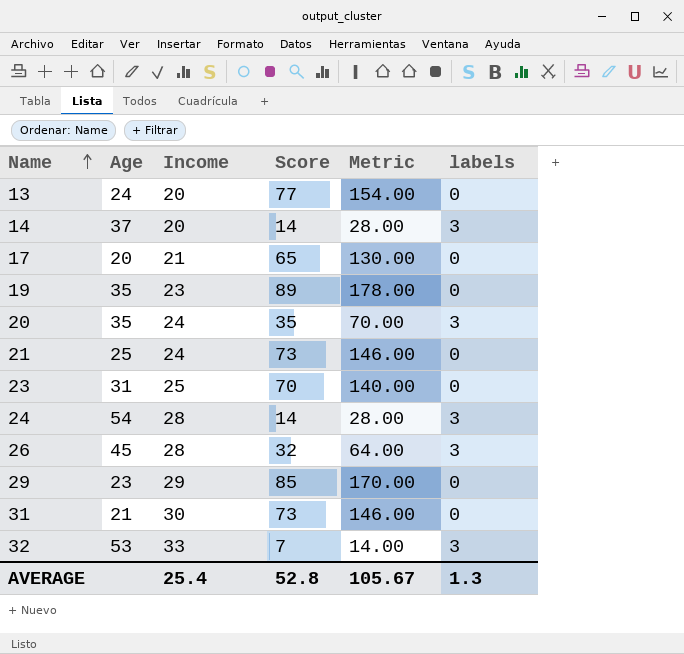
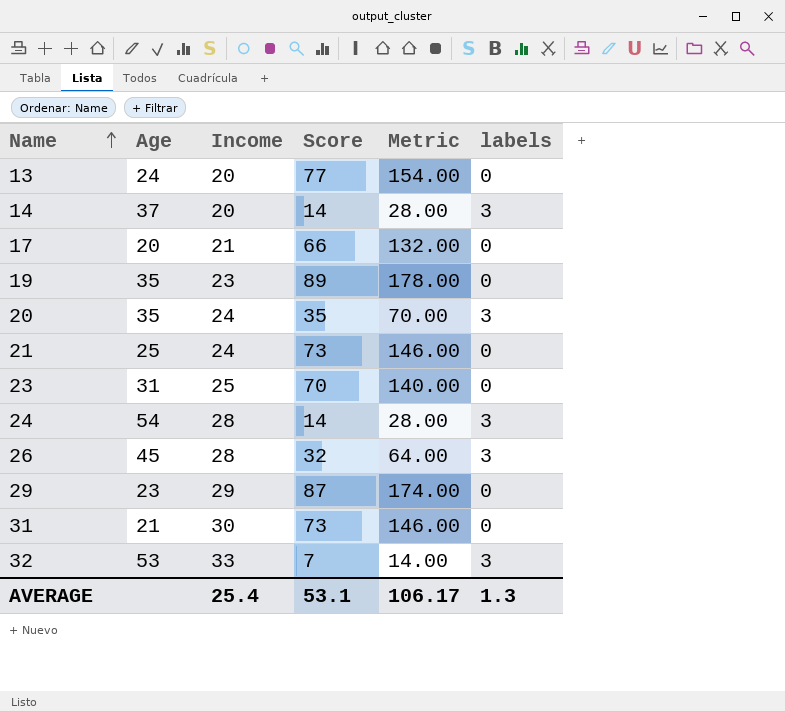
17 | Score: 65 -> 66
17 | Metric: 130.00 -> 132.00
29 | Score: 85 -> 87
29 | Metric: 170.00 -> 174.00
AVERAGE | Score: 52.8 -> 53.1
AVERAGE | Metric: 105.67 -> 106.17

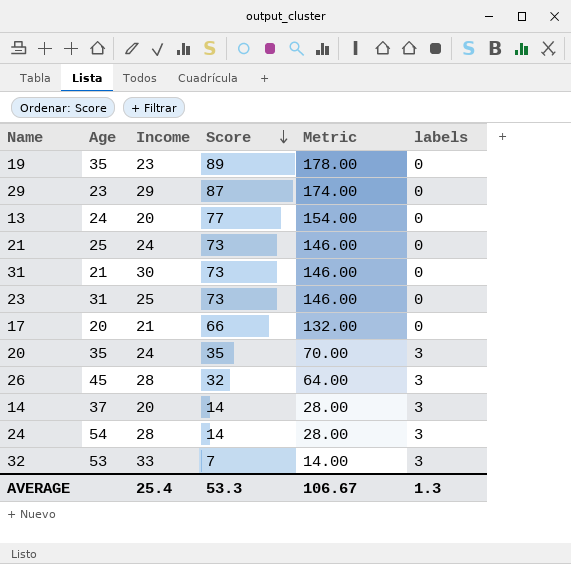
row order: Name ascending -> Score descending
23 | Score: 70 -> 73
23 | Metric: 140.00 -> 146.00
AVERAGE | Score: 53.1 -> 53.3
AVERAGE | Metric: 106.17 -> 106.67

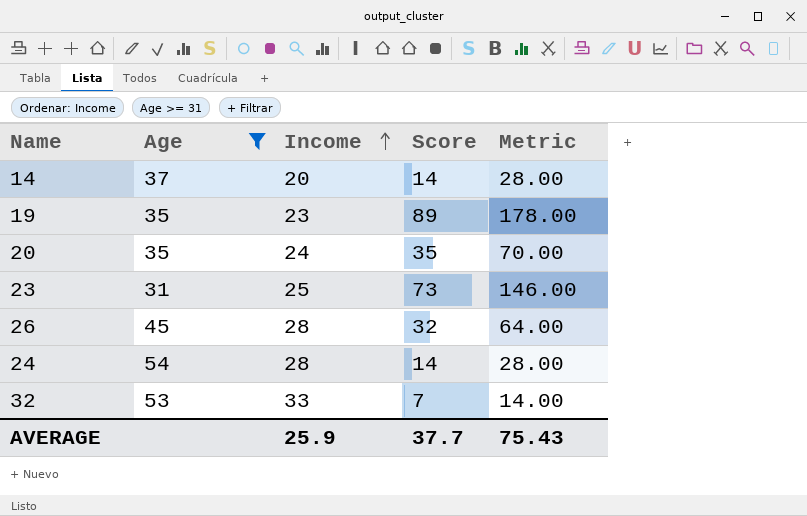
filter: none -> Age >= 31
row order: Score descending -> Income ascending
column labels | position: 6 -> none
AVERAGE | Income: 25.4 -> 25.9
AVERAGE | Score: 53.3 -> 37.7
AVERAGE | Metric: 106.67 -> 75.43

